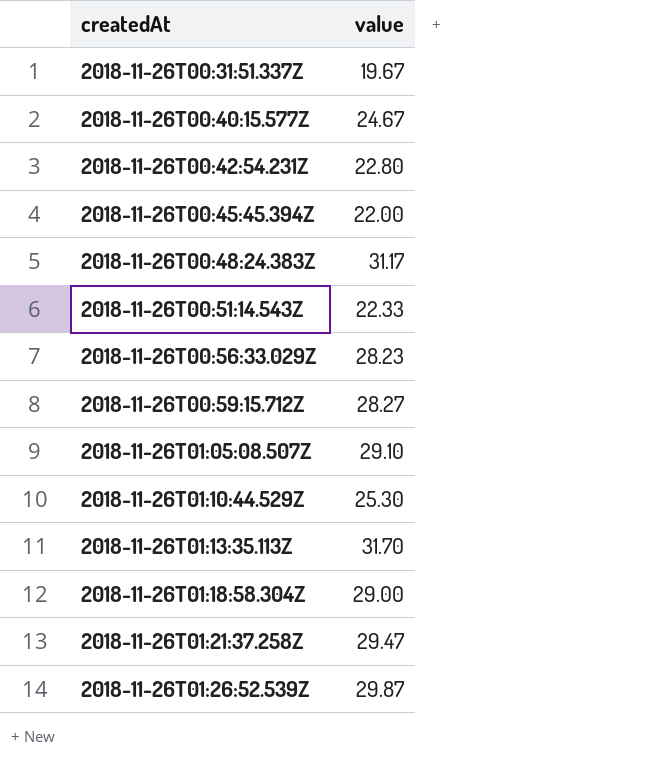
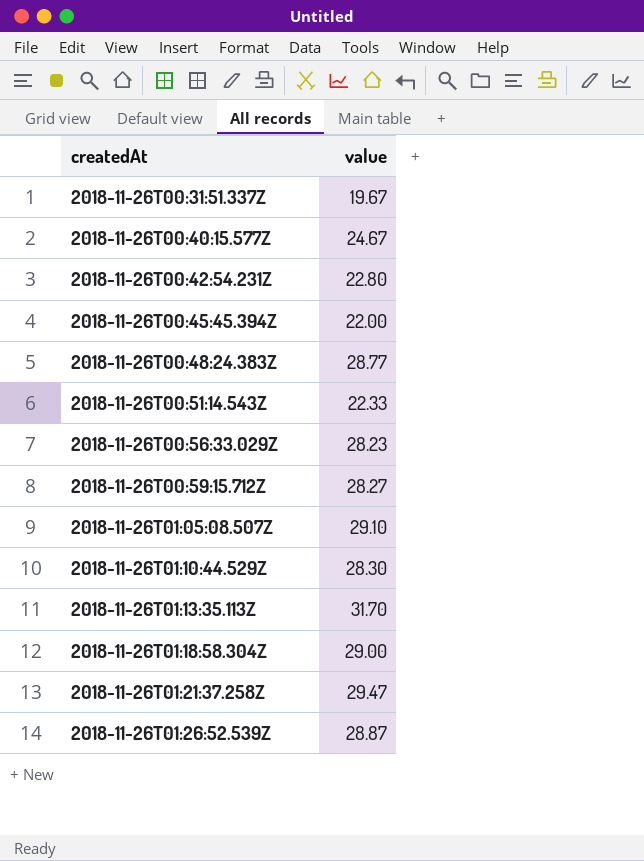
2018-11-26T00:48:24.383Z | value: 31.17 -> 28.77
2018-11-26T01:10:44.529Z | value: 25.30 -> 28.30
2018-11-26T01:26:52.539Z | value: 29.87 -> 28.87

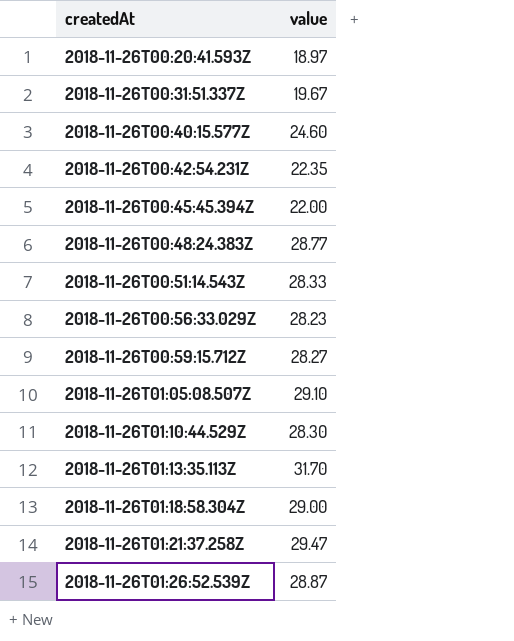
row 2018-11-26T00:20:41.593Z: none -> 18.97
2018-11-26T00:40:15.577Z | value: 24.67 -> 24.60
2018-11-26T00:42:54.231Z | value: 22.80 -> 22.35
2018-11-26T00:51:14.543Z | value: 22.33 -> 28.33

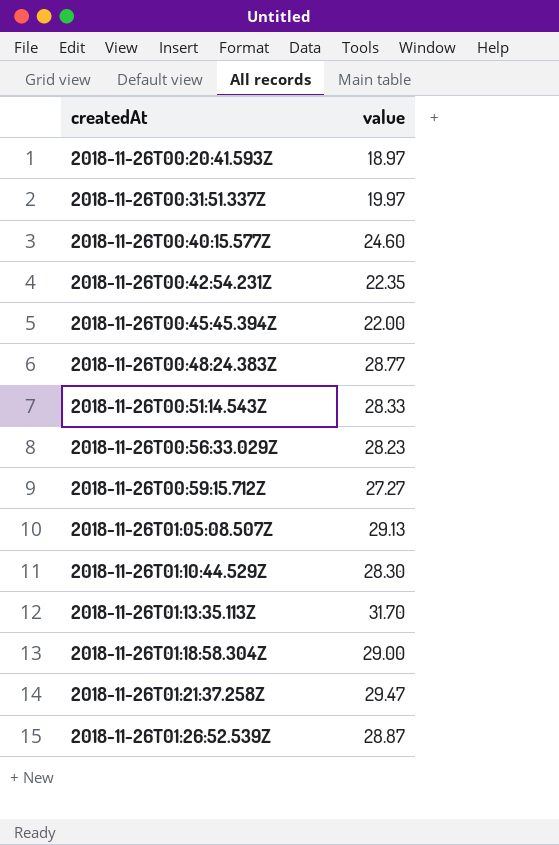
2018-11-26T00:31:51.337Z | value: 19.67 -> 19.97
2018-11-26T00:59:15.712Z | value: 28.27 -> 27.27
2018-11-26T01:05:08.507Z | value: 29.10 -> 29.13

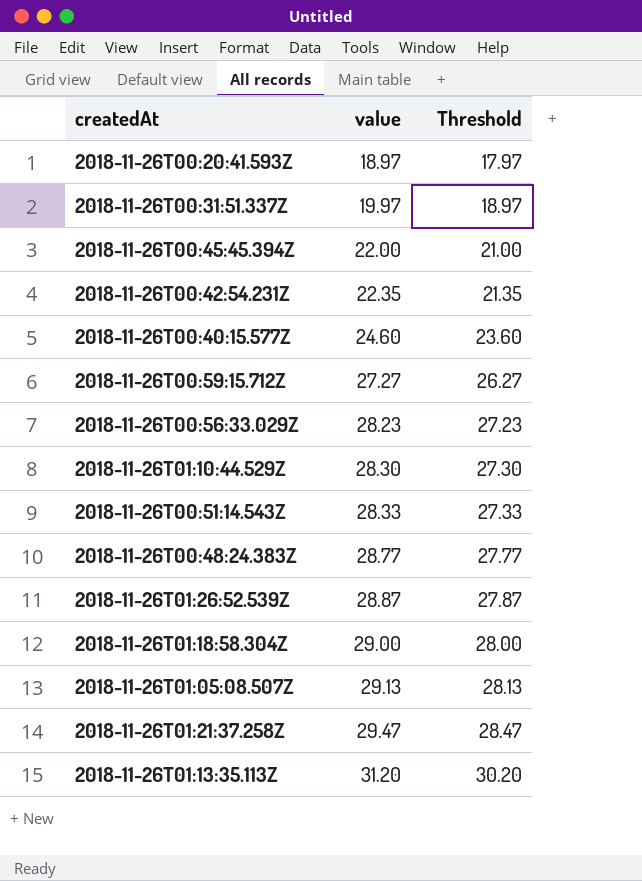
row order: createdAt ascending -> value ascending
column Threshold | formula: none -> [value] - 1
2018-11-26T01:13:35.113Z | value: 31.70 -> 31.20

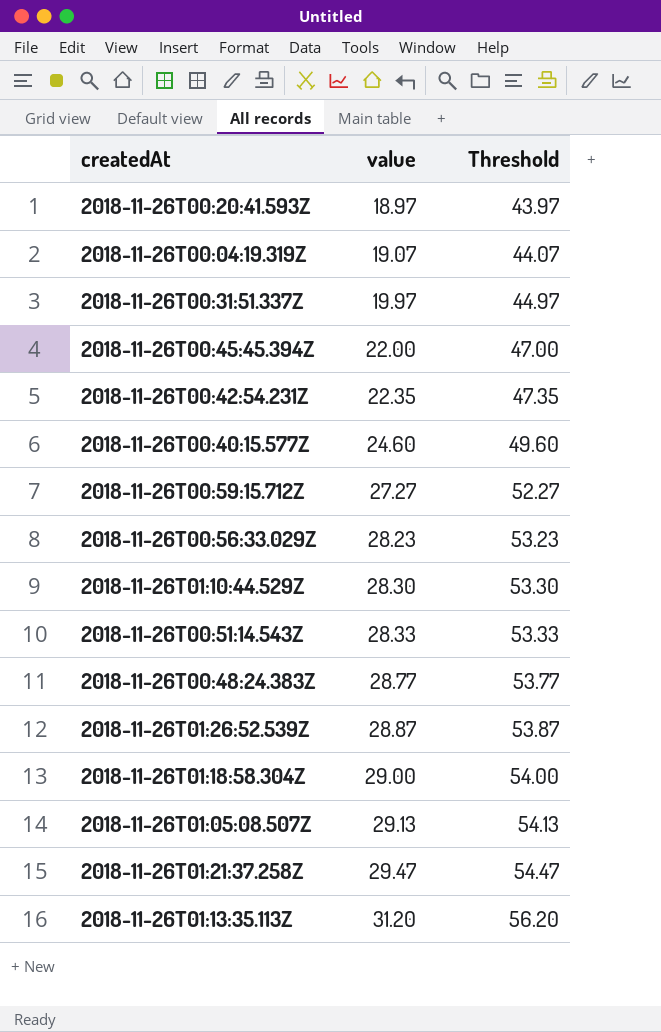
column Threshold | formula: [value] - 1 -> [value] + 25
row 2018-11-26T00:04:19.319Z: none -> 19.07 | 44.07

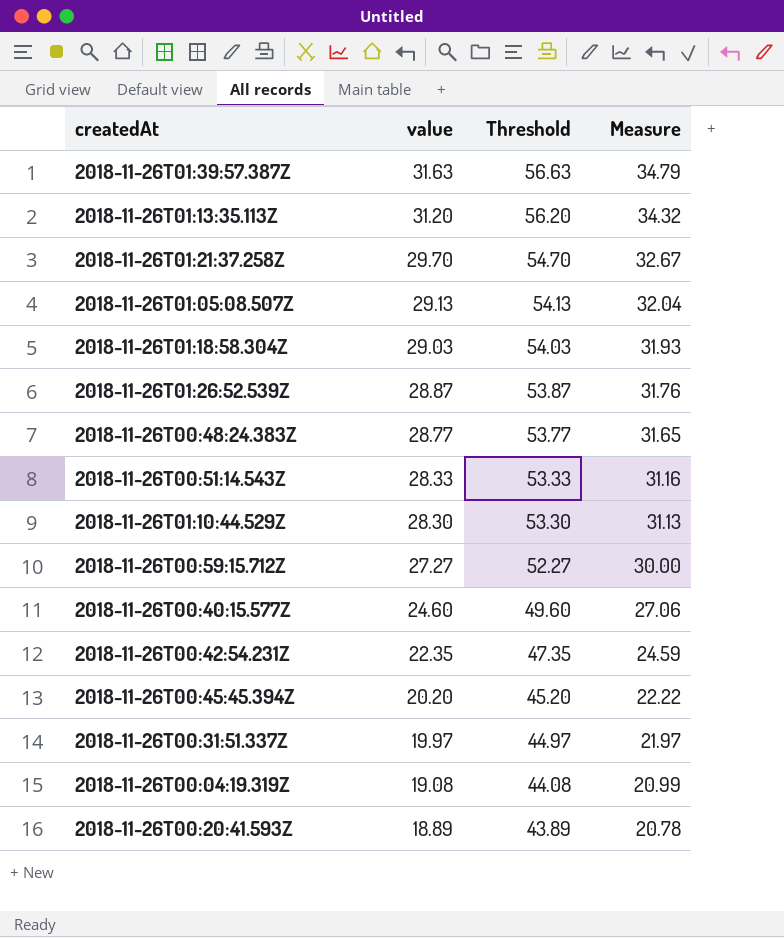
row order: value ascending -> value descending
column Measure | formula: none -> [value] * 1.1
row 2018-11-26T00:56:33.029Z: 28.23 | 53.23 -> none
row 2018-11-26T01:39:57.387Z: none -> 31.63 | 56.63 | 34.79
2018-11-26T01:21:37.258Z | value: 29.47 -> 29.70
2018-11-26T01:21:37.258Z | Threshold: 54.47 -> 54.70
2018-11-26T01:18:58.304Z | value: 29.00 -> 29.03
2018-11-26T01:18:58.304Z | Threshold: 54.00 -> 54.03
2018-11-26T00:45:45.394Z | value: 22.00 -> 20.20
2018-11-26T00:45:45.394Z | Threshold: 47.00 -> 45.20
2018-11-26T00:04:19.319Z | value: 19.07 -> 19.08
2018-11-26T00:04:19.319Z | Threshold: 44.07 -> 44.08
2018-11-26T00:20:41.593Z | value: 18.97 -> 18.89
2018-11-26T00:20:41.593Z | Threshold: 43.97 -> 43.89

